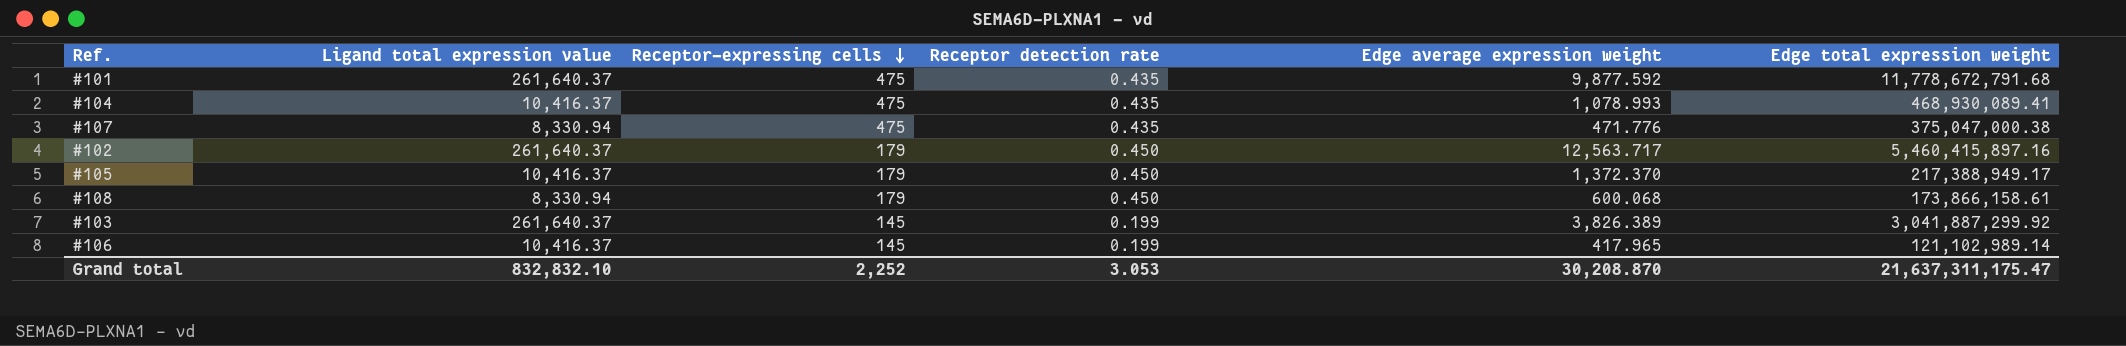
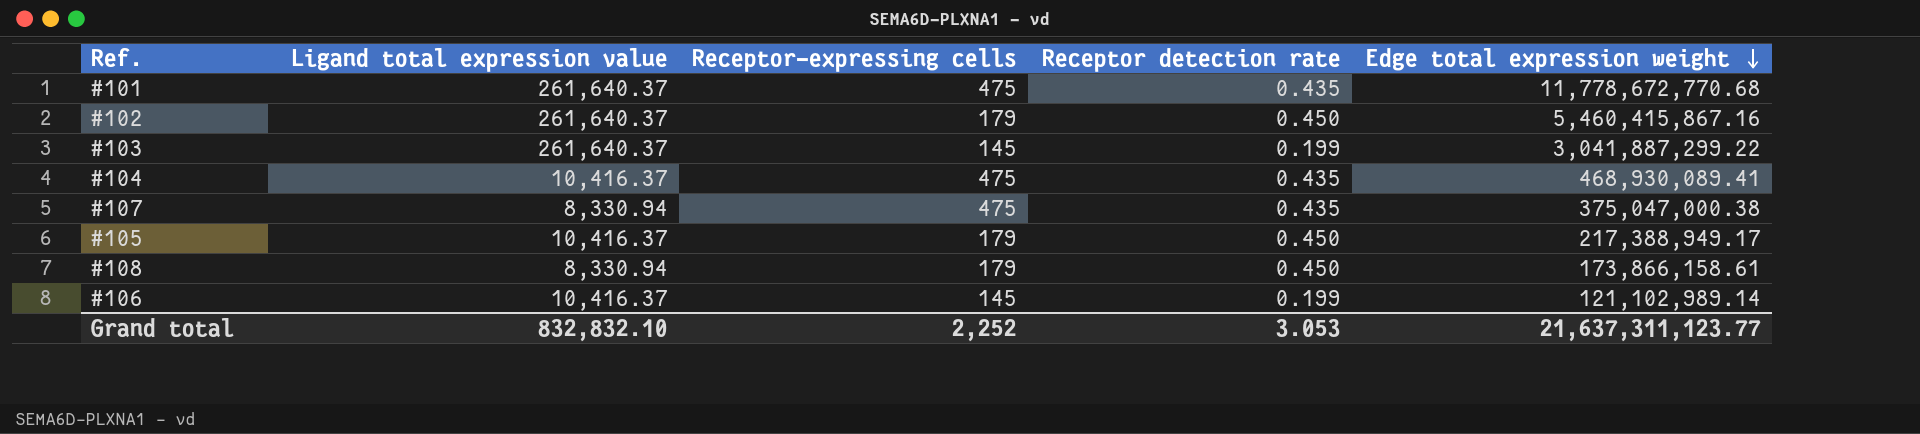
row order: Receptor-expressing cells descending -> Edge total expression weight descending
column Edge average expression weight | position: 5 -> none
#101 | Edge total expression weight: 11,778,672,791.68 -> 11,778,672,770.68
#102 | Edge total expression weight: 5,460,415,897.16 -> 5,460,415,867.16
#103 | Edge total expression weight: 3,041,887,299.92 -> 3,041,887,299.22
Grand total | Edge total expression weight: 21,637,311,175.47 -> 21,637,311,123.77

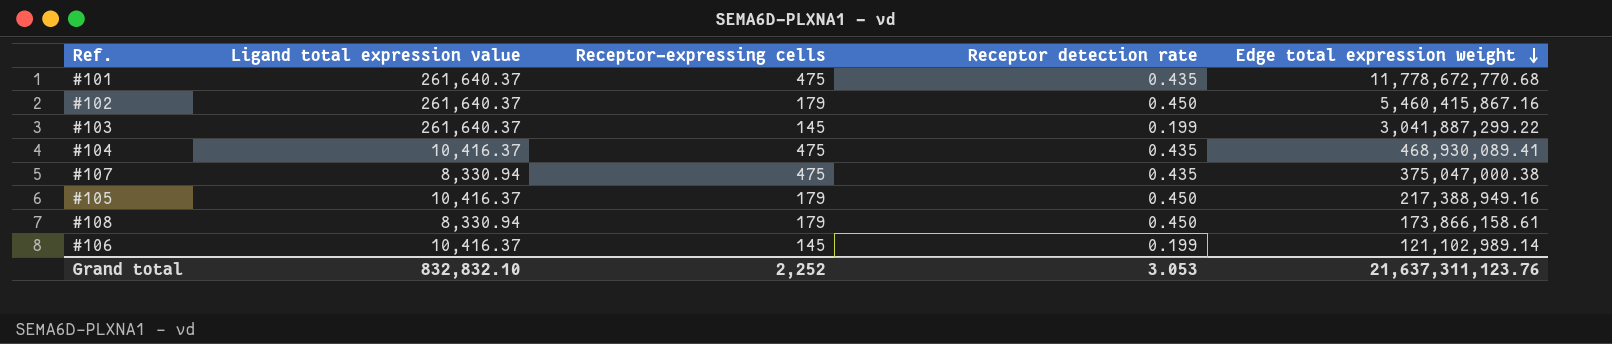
#105 | Edge total expression weight: 217,388,949.17 -> 217,388,949.16
Grand total | Edge total expression weight: 21,637,311,123.77 -> 21,637,311,123.76

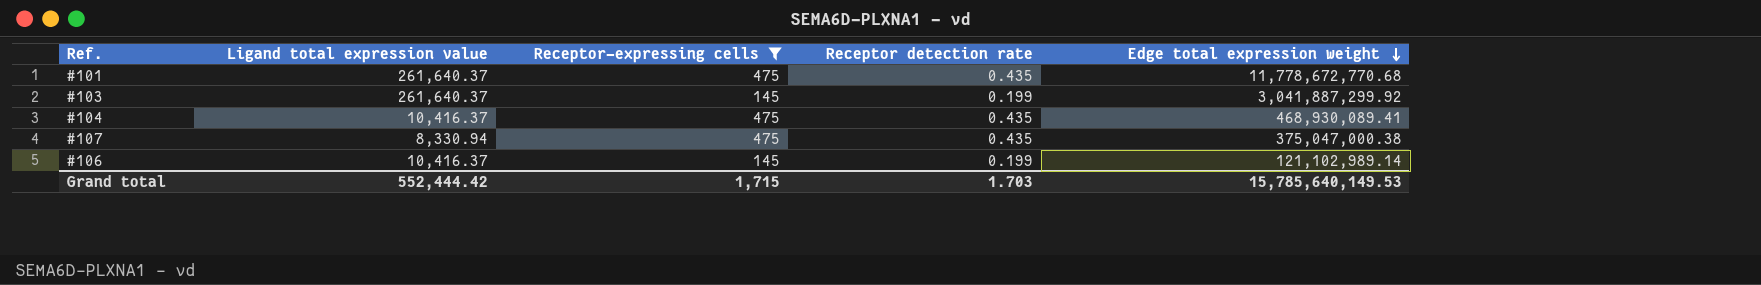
filter: none -> Receptor-expressing cells != 179
#103 | Edge total expression weight: 3,041,887,299.22 -> 3,041,887,299.92
Grand total | Ligand total expression value: 832,832.10 -> 552,444.42
Grand total | Receptor-expressing cells: 2,252 -> 1,715
Grand total | Receptor detection rate: 3.053 -> 1.703
Grand total | Edge total expression weight: 21,637,311,123.76 -> 15,785,640,149.53

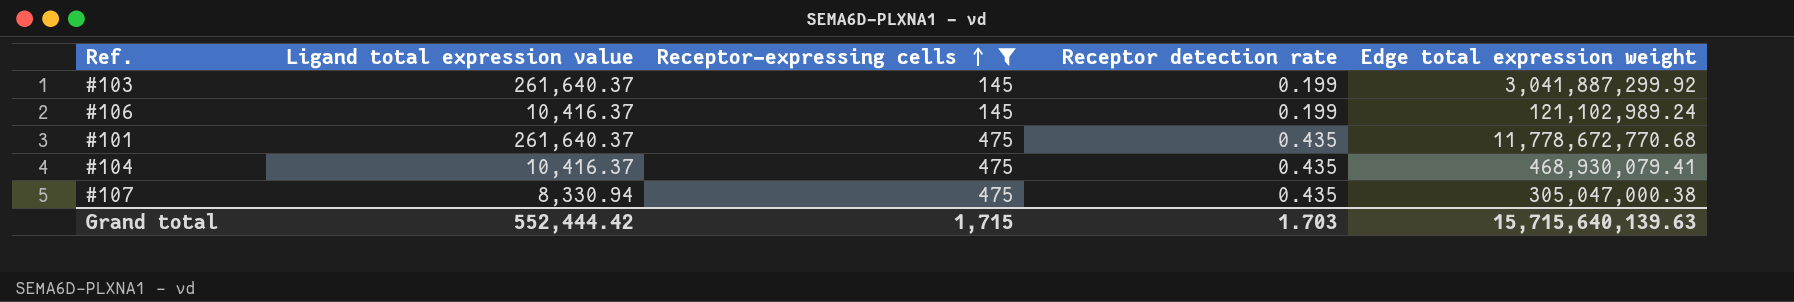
row order: Edge total expression weight descending -> Receptor-expressing cells ascending
#106 | Edge total expression weight: 121,102,989.14 -> 121,102,989.24
#104 | Edge total expression weight: 468,930,089.41 -> 468,930,079.41
#107 | Edge total expression weight: 375,047,000.38 -> 305,047,000.38
Grand total | Edge total expression weight: 15,785,640,149.53 -> 15,715,640,139.63

